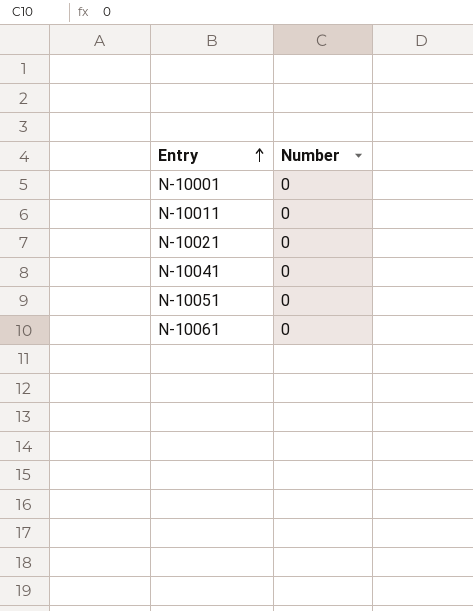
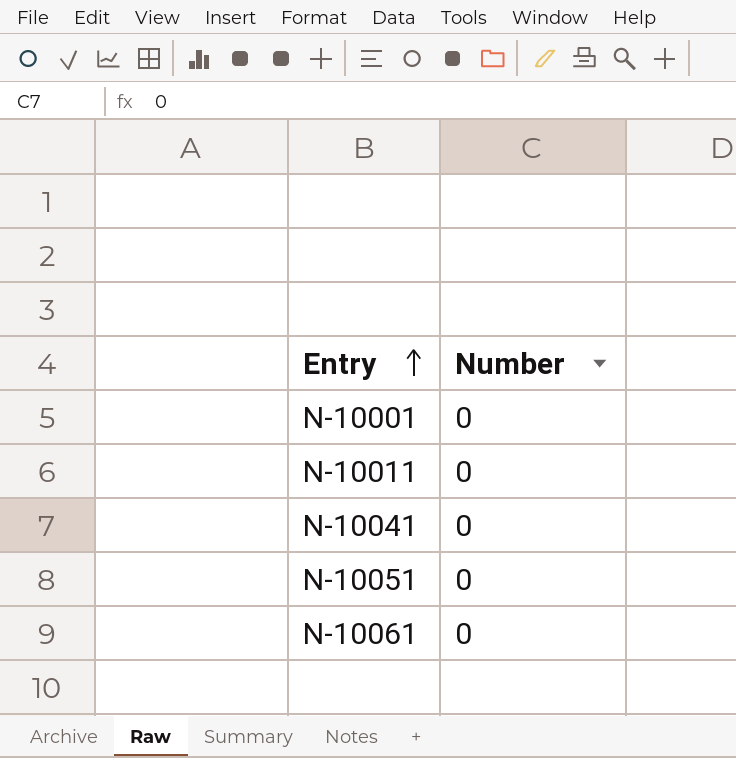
row N-10021: 0 -> none

